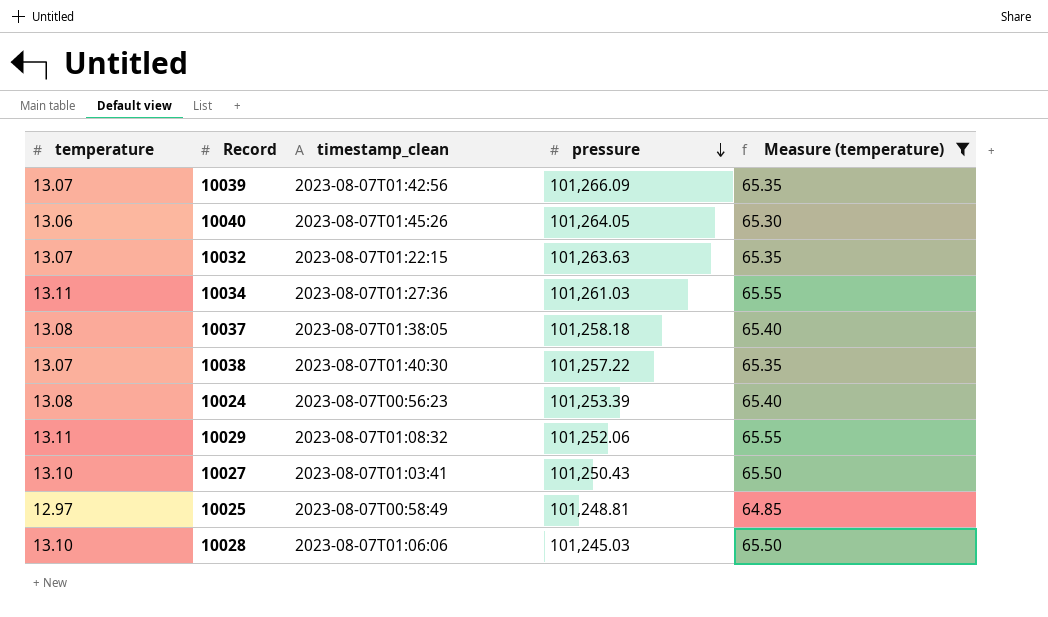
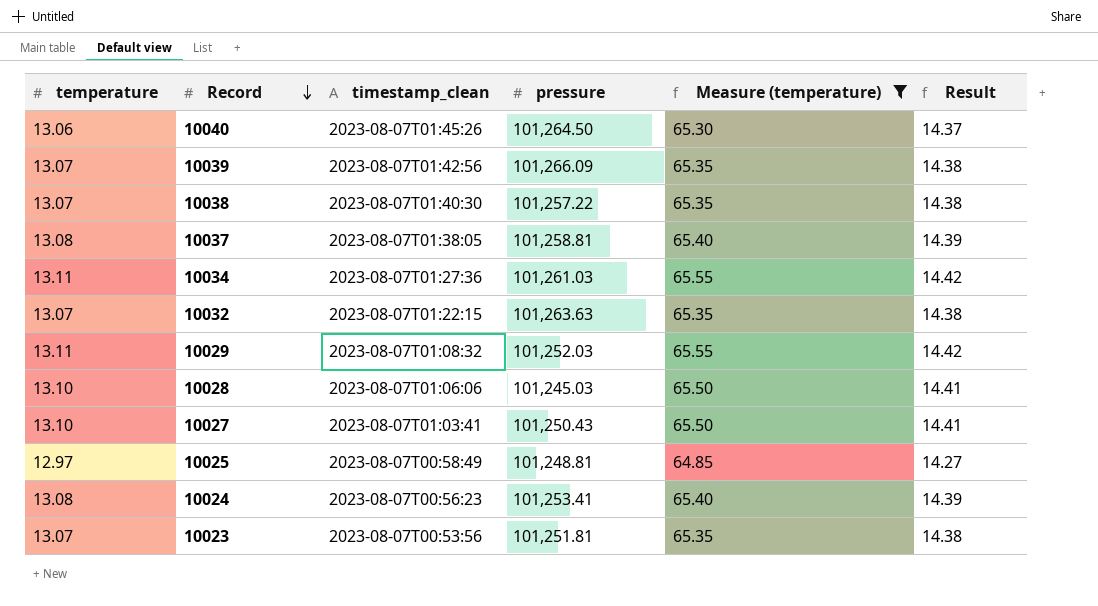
row order: pressure descending -> Record descending
column Result | formula: none -> [temperature] * 1.1
10040 | pressure: 101,264.05 -> 101,264.50
10037 | pressure: 101,258.18 -> 101,258.81
10029 | pressure: 101,252.06 -> 101,252.03
10024 | pressure: 101,253.39 -> 101,253.41
row 10023: none -> 13.07 | 2023-08-07T00:53:56 | 101,251.81 | 65.35 | 14.38

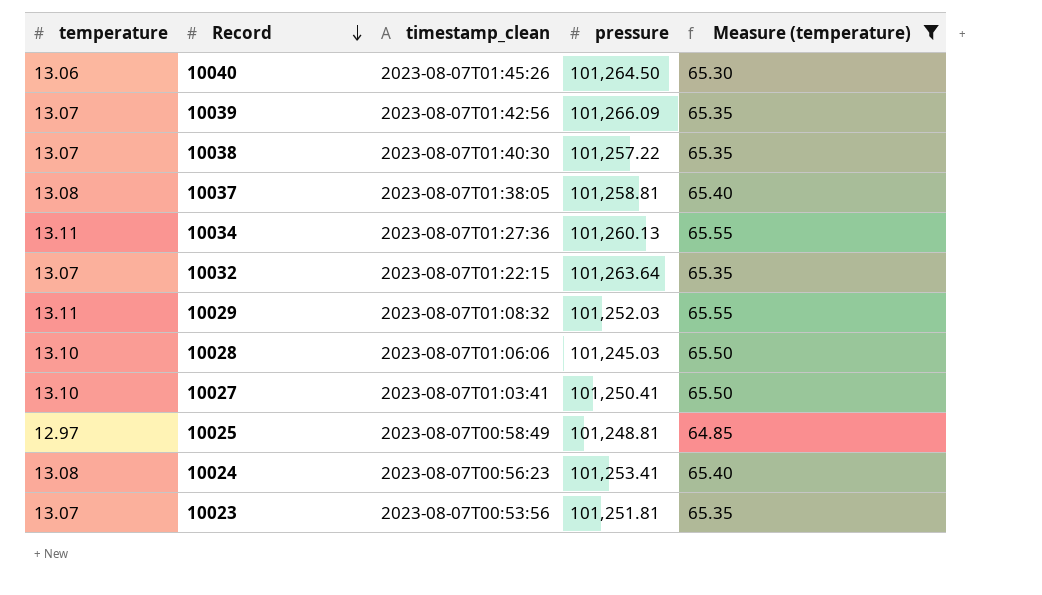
column Result | formula: [temperature] * 1.1 -> none
10034 | pressure: 101,261.03 -> 101,260.13
10032 | pressure: 101,263.63 -> 101,263.64
10027 | pressure: 101,250.43 -> 101,250.41

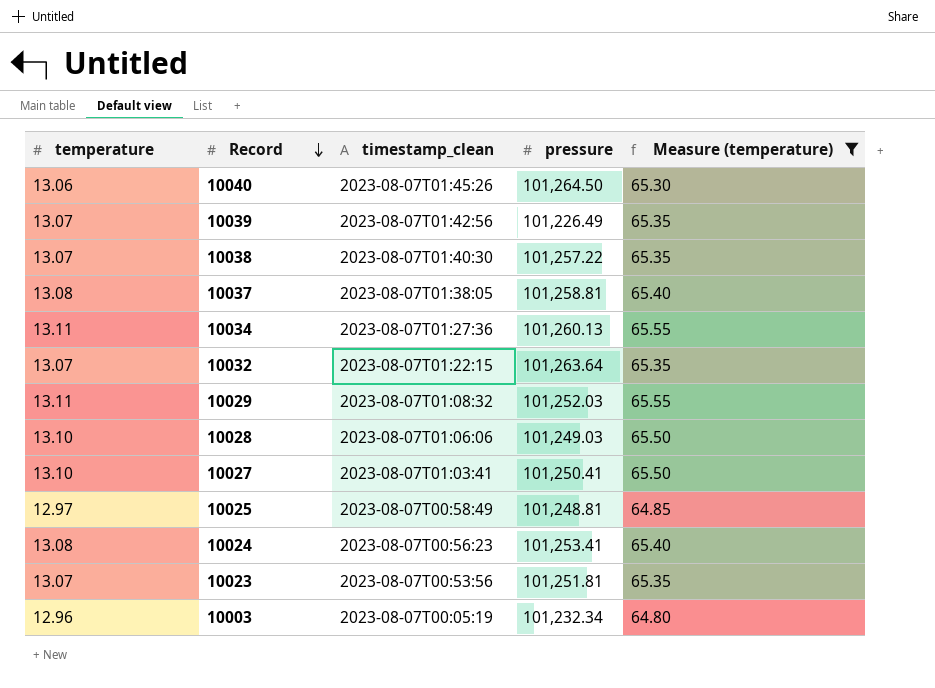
10039 | pressure: 101,266.09 -> 101,226.49
10028 | pressure: 101,245.03 -> 101,249.03
row 10003: none -> 12.96 | 2023-08-07T00:05:19 | 101,232.34 | 64.80

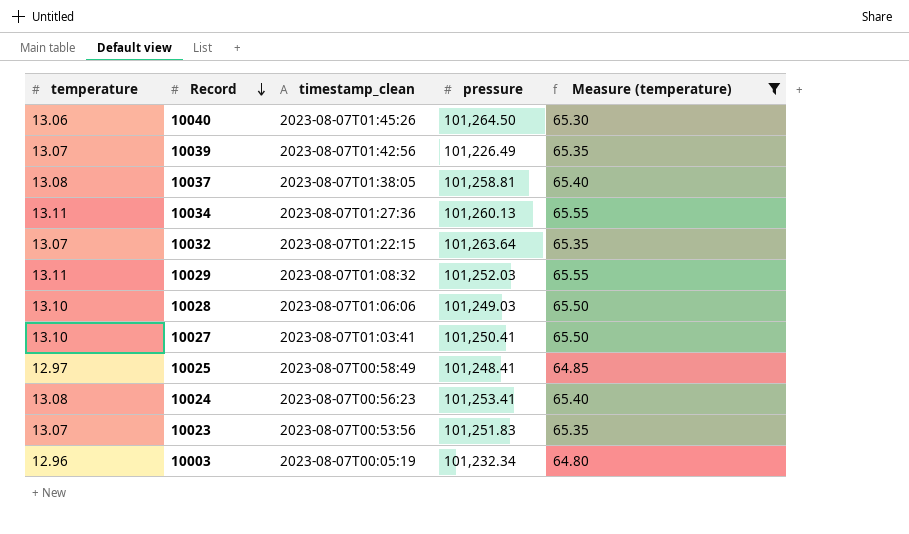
row 10038: 13.07 | 2023-08-07T01:40:30 | 101,257.22 | 65.35 -> none
10025 | pressure: 101,248.81 -> 101,248.41
10023 | pressure: 101,251.81 -> 101,251.83

